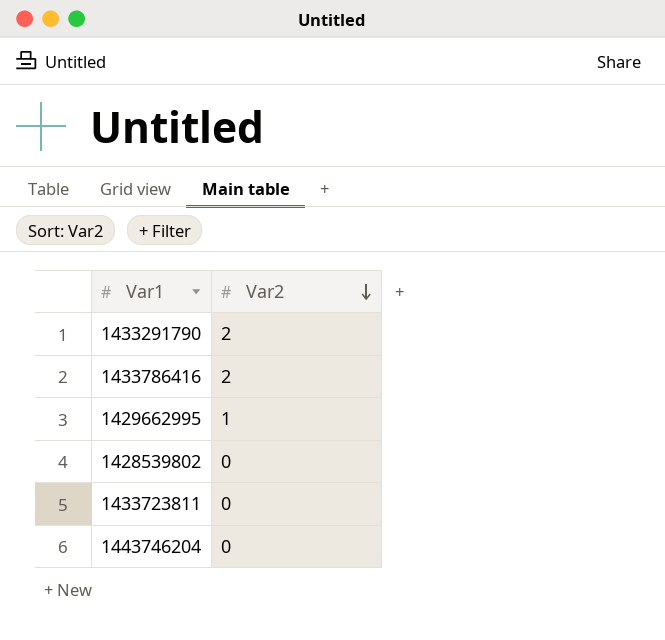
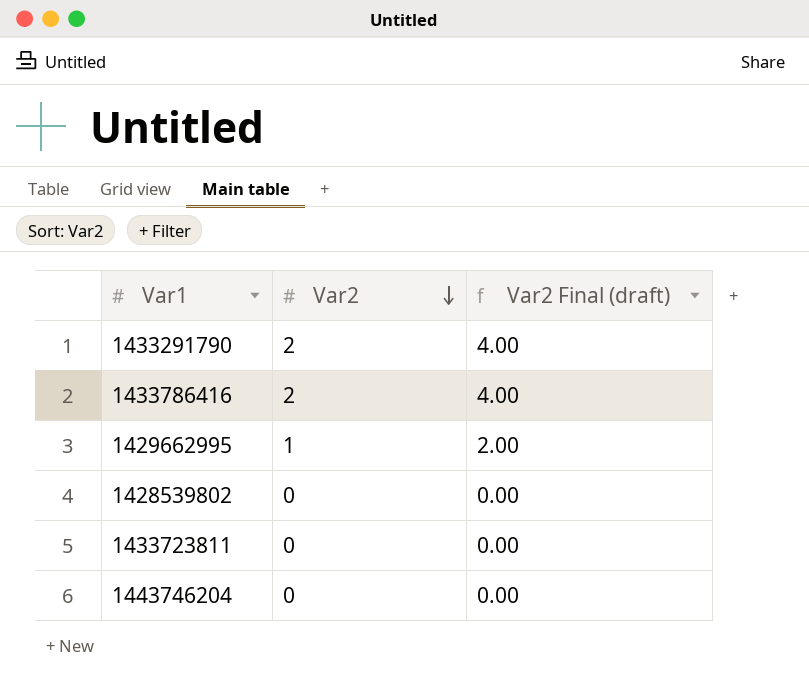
column Var2 Final (draft) | formula: none -> [Var2] * 2

